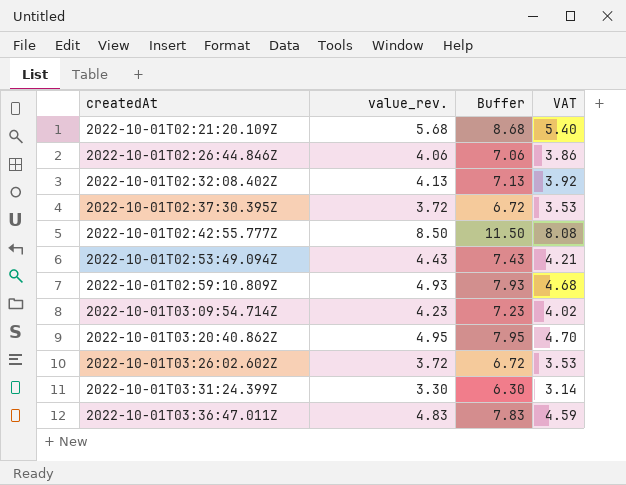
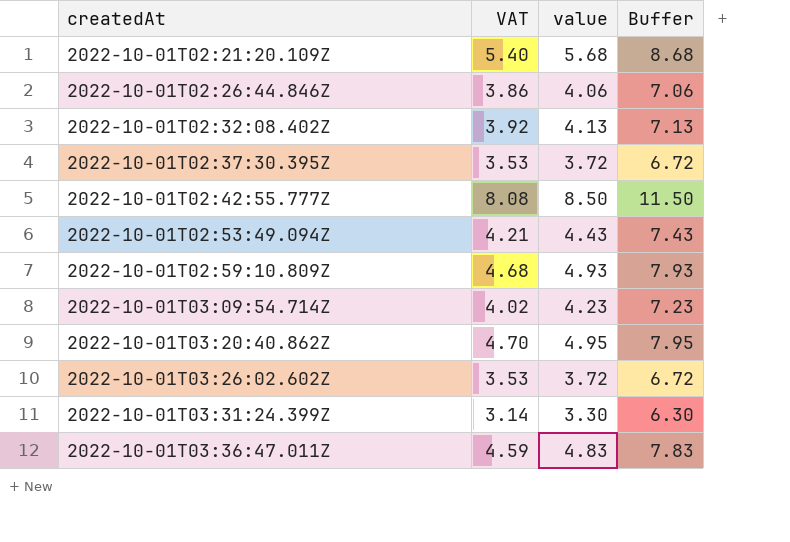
column VAT | position: 4 -> 2
column name: value_rev. -> value

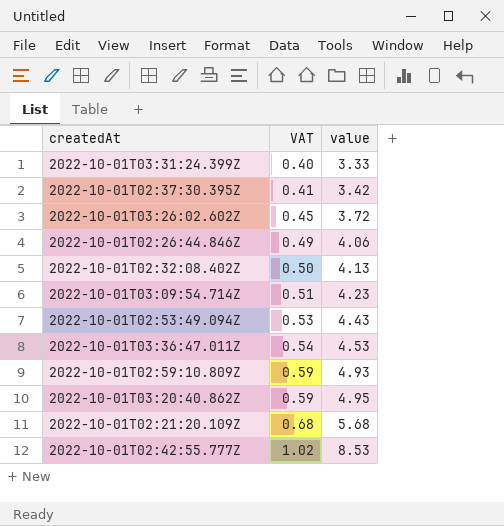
row order: createdAt ascending -> VAT ascending
column Buffer | formula: [value] + 3 -> none
column VAT | formula: [value] * 0.95 -> [value] * 0.12
2022-10-01T03:31:24.399Z | value: 3.30 -> 3.33
2022-10-01T02:37:30.395Z | value: 3.72 -> 3.42
2022-10-01T03:36:47.011Z | value: 4.83 -> 4.53
2022-10-01T02:42:55.777Z | value: 8.50 -> 8.53

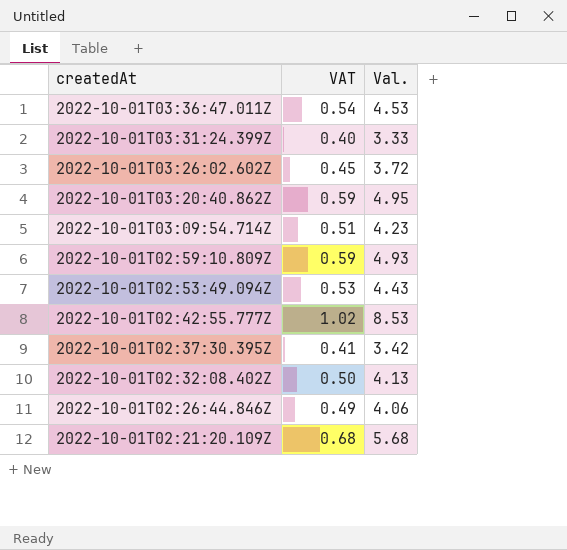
row order: VAT ascending -> createdAt descending
column name: value -> Val.

